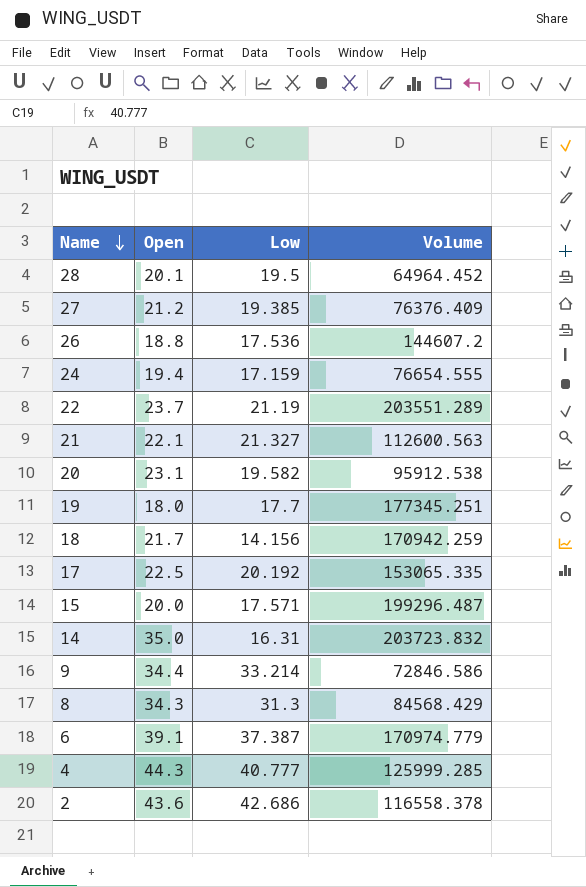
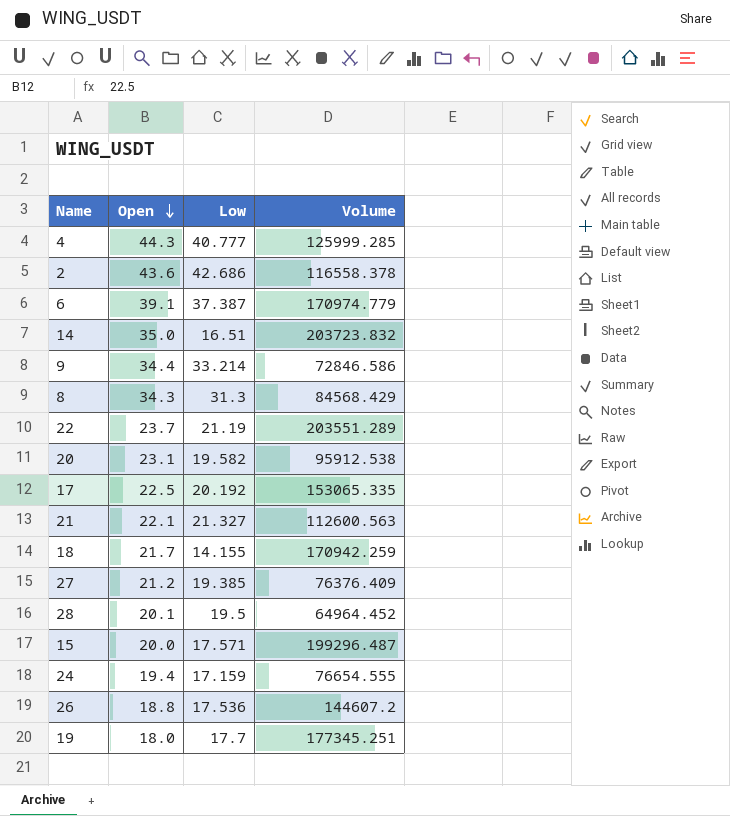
row order: Name descending -> Open descending
14 | Low: 16.31 -> 16.51
18 | Low: 14.156 -> 14.155

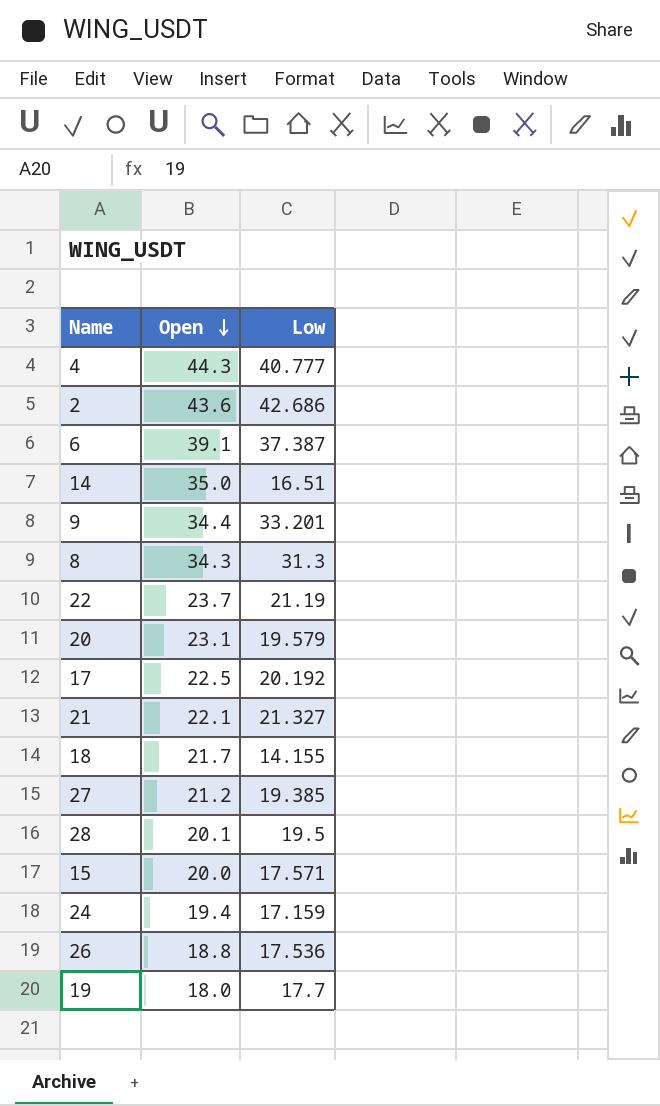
column Volume | position: 4 -> none
9 | Low: 33.214 -> 33.201
20 | Low: 19.582 -> 19.579

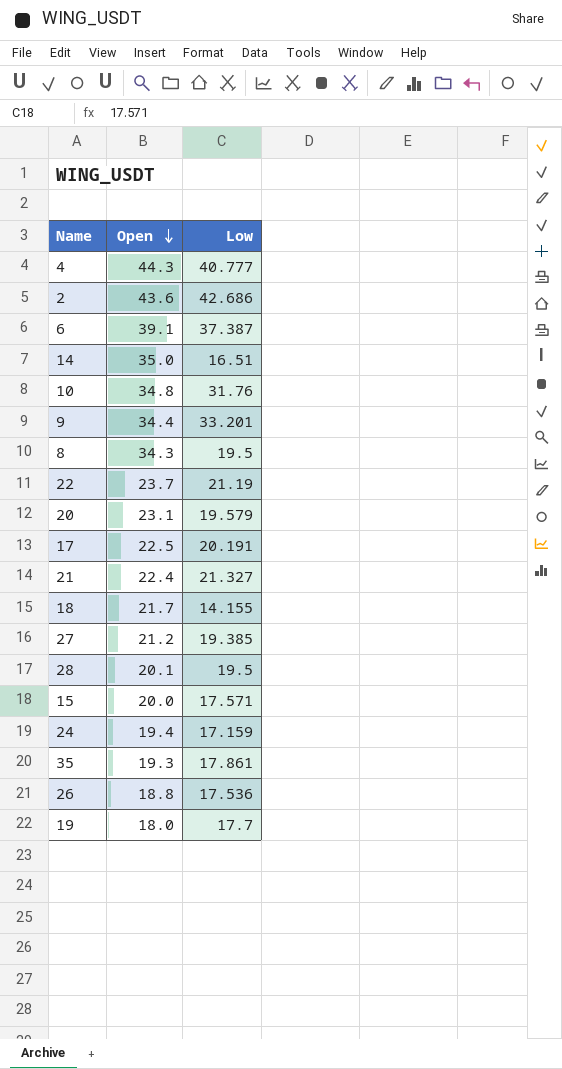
row 10: none -> 34.8 | 31.76
8 | Low: 31.3 -> 19.5
17 | Low: 20.192 -> 20.191
21 | Open: 22.1 -> 22.4
row 35: none -> 19.3 | 17.861

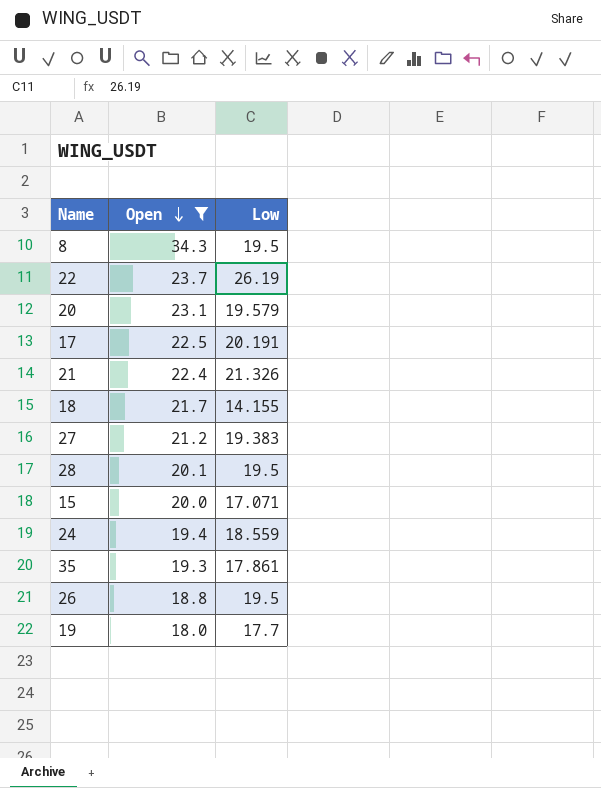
filter: none -> Open <= 34.3
22 | Low: 21.19 -> 26.19
21 | Low: 21.327 -> 21.326
27 | Low: 19.385 -> 19.383
15 | Low: 17.571 -> 17.071
24 | Low: 17.159 -> 18.559
26 | Low: 17.536 -> 19.5

